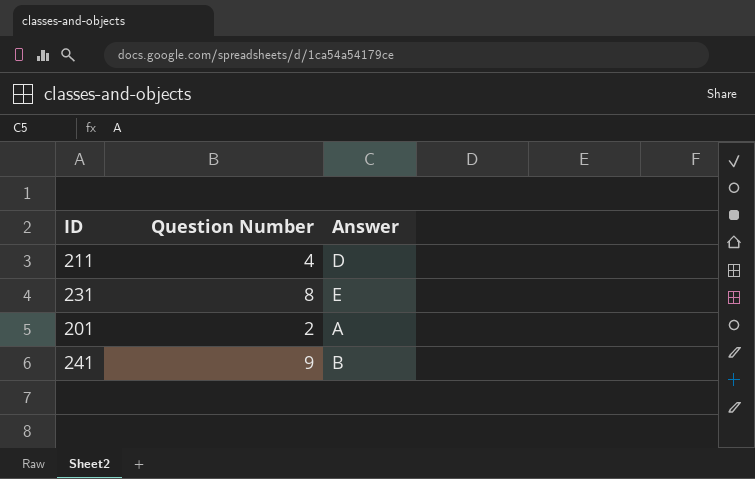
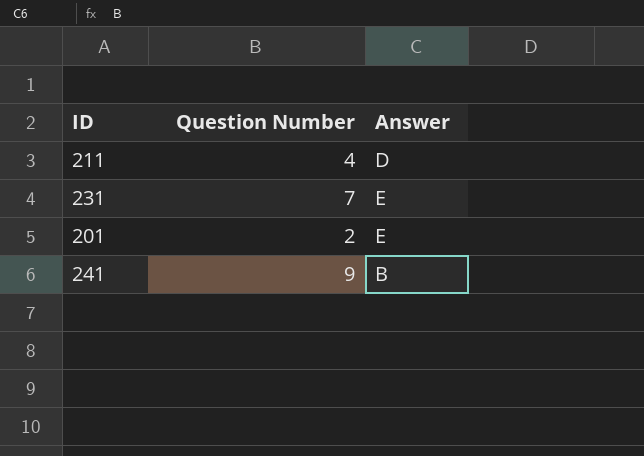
231 | Question Number: 8 -> 7
201 | Answer: A -> E

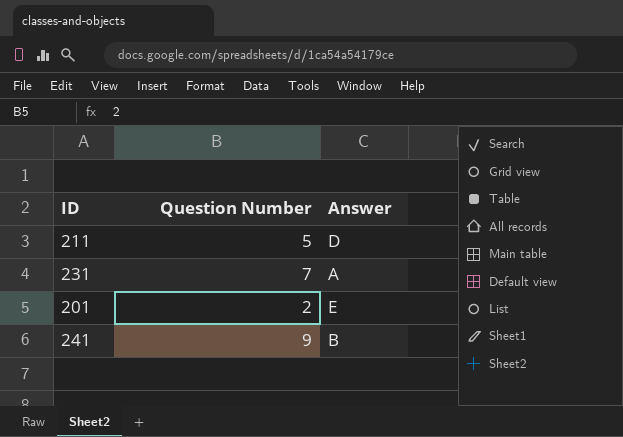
211 | Question Number: 4 -> 5
231 | Answer: E -> A

